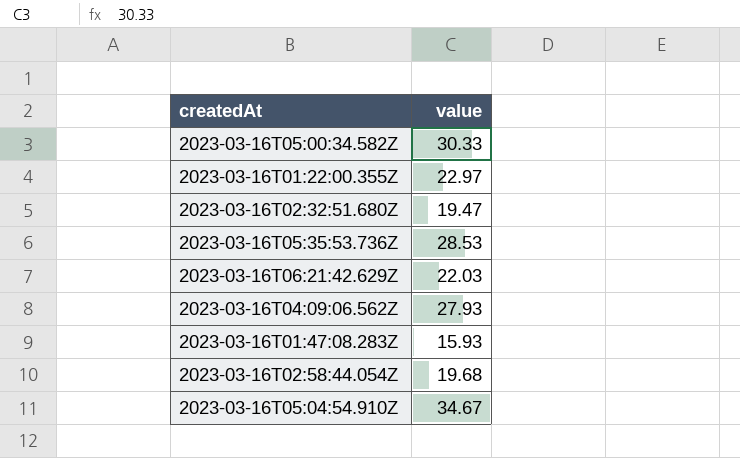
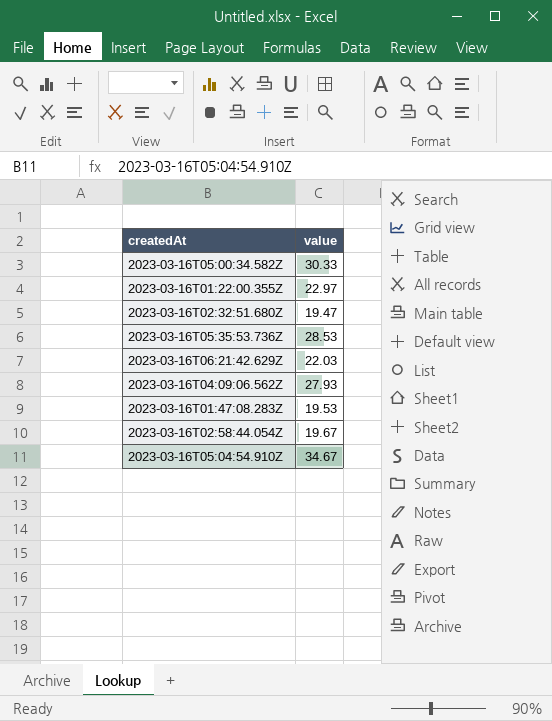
2023-03-16T01:47:08.283Z | value: 15.93 -> 19.53
2023-03-16T02:58:44.054Z | value: 19.68 -> 19.67

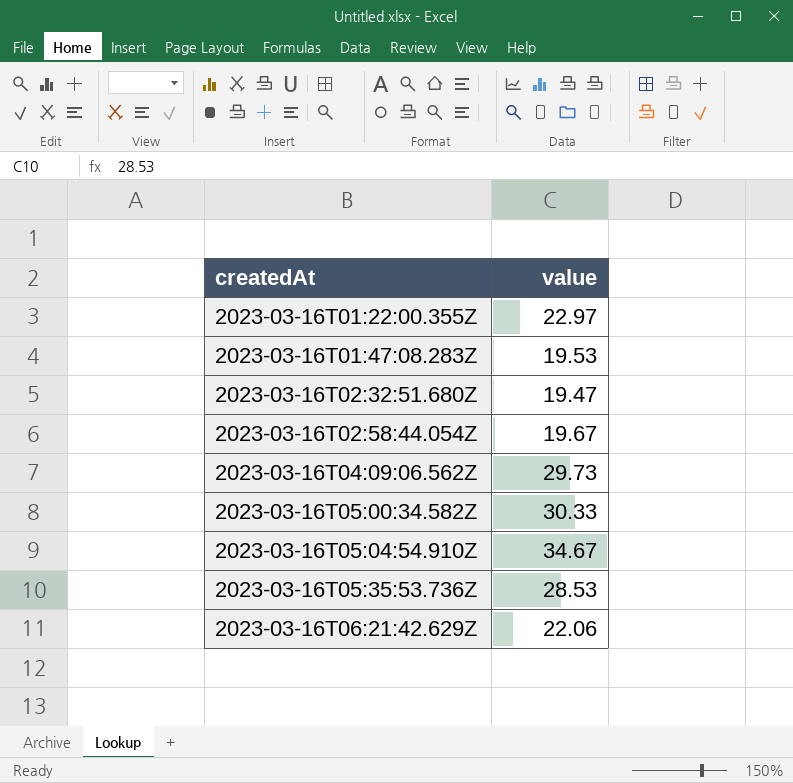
row order: none -> createdAt ascending
2023-03-16T04:09:06.562Z | value: 27.93 -> 29.73
2023-03-16T06:21:42.629Z | value: 22.03 -> 22.06

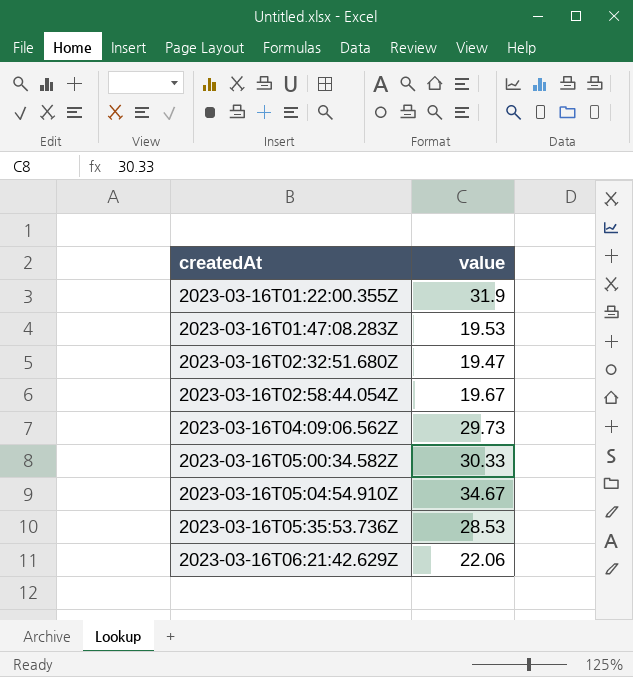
2023-03-16T01:22:00.355Z | value: 22.97 -> 31.9

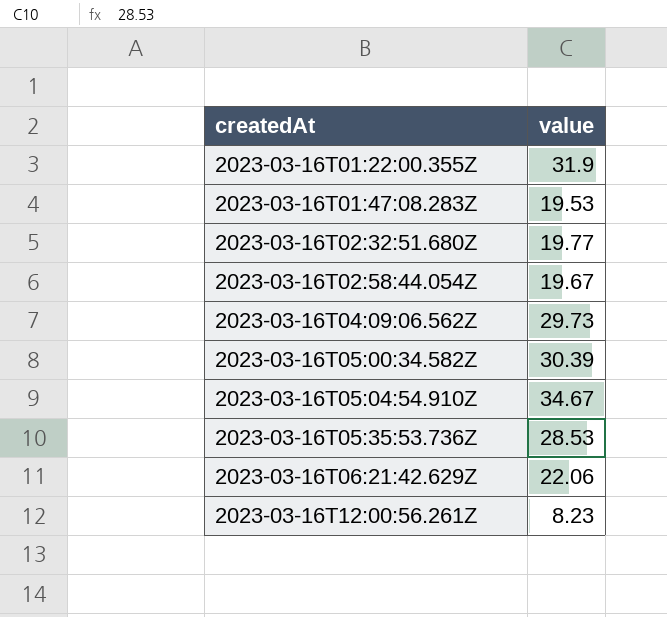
2023-03-16T02:32:51.680Z | value: 19.47 -> 19.77
2023-03-16T05:00:34.582Z | value: 30.33 -> 30.39
row 2023-03-16T12:00:56.261Z: none -> 8.23

